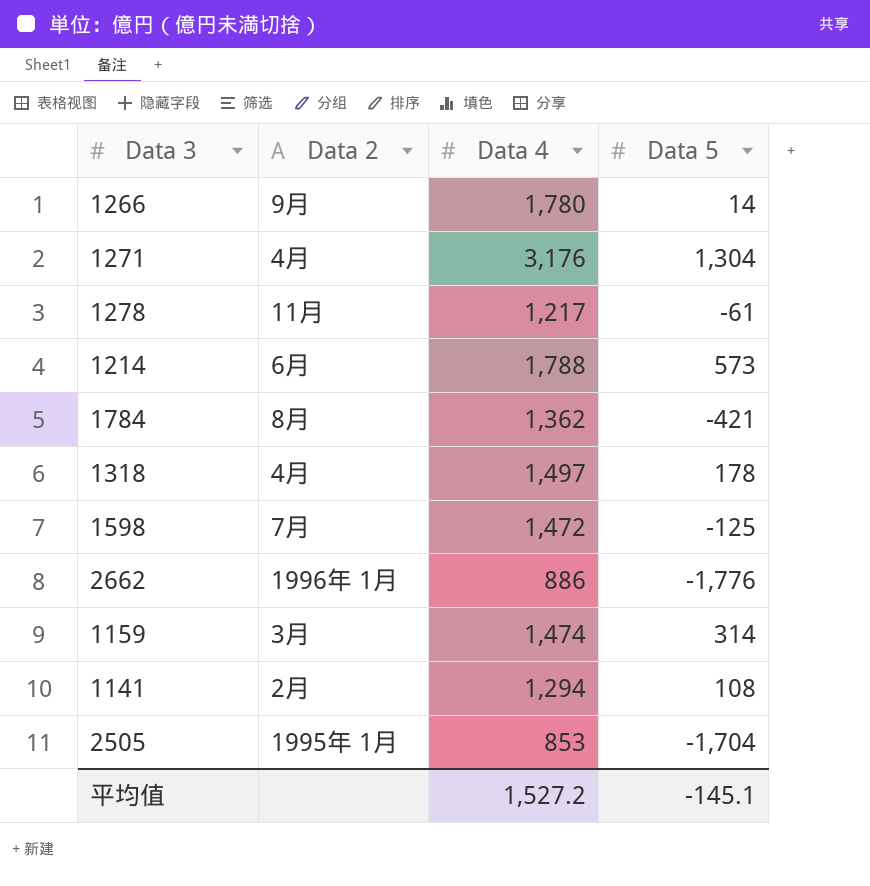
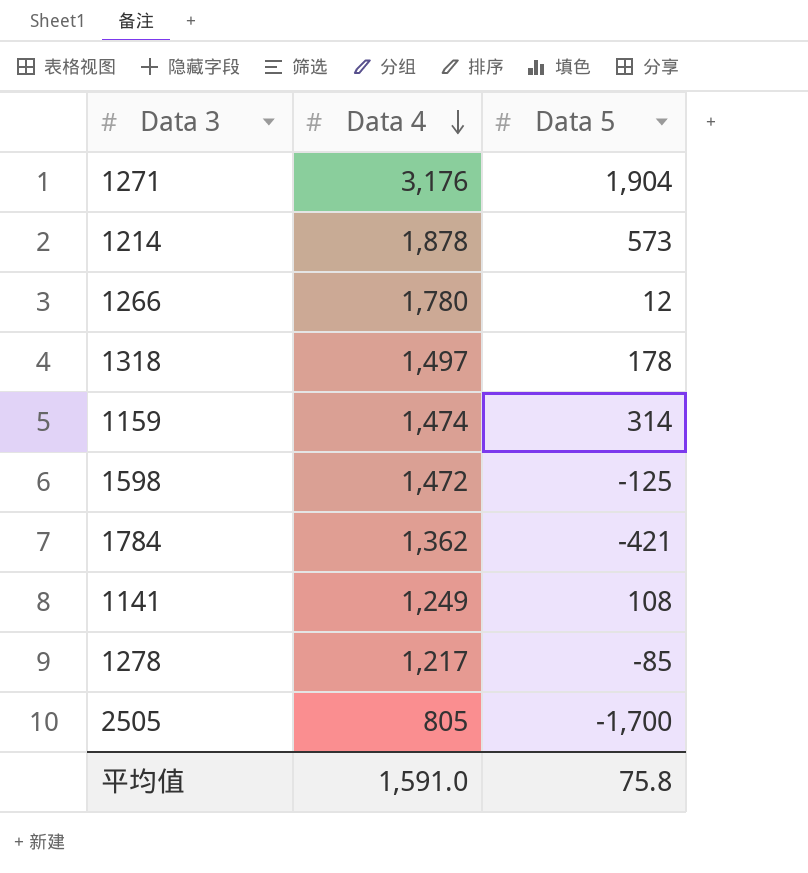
row order: none -> Data 4 descending
column Data 2 | position: 2 -> none
row 2662: 1996年 1月 | 886 | -1,776 -> none
1271 | Data 5: 1,304 -> 1,904
1214 | Data 4: 1,788 -> 1,878
1266 | Data 5: 14 -> 12
1141 | Data 4: 1,294 -> 1,249
1278 | Data 5: -61 -> -85
2505 | Data 4: 853 -> 805
2505 | Data 5: -1,704 -> -1,700
平均值 | Data 4: 1,527.2 -> 1,591.0
平均值 | Data 5: -145.1 -> 75.8

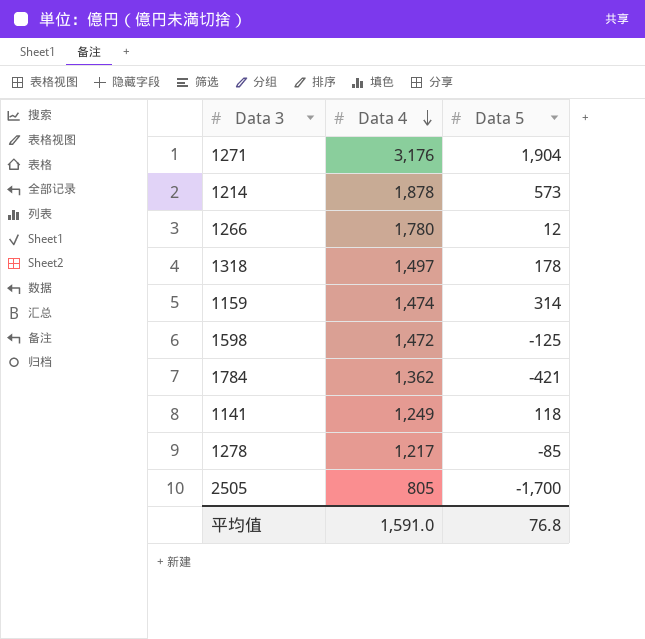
1141 | Data 5: 108 -> 118
平均值 | Data 5: 75.8 -> 76.8

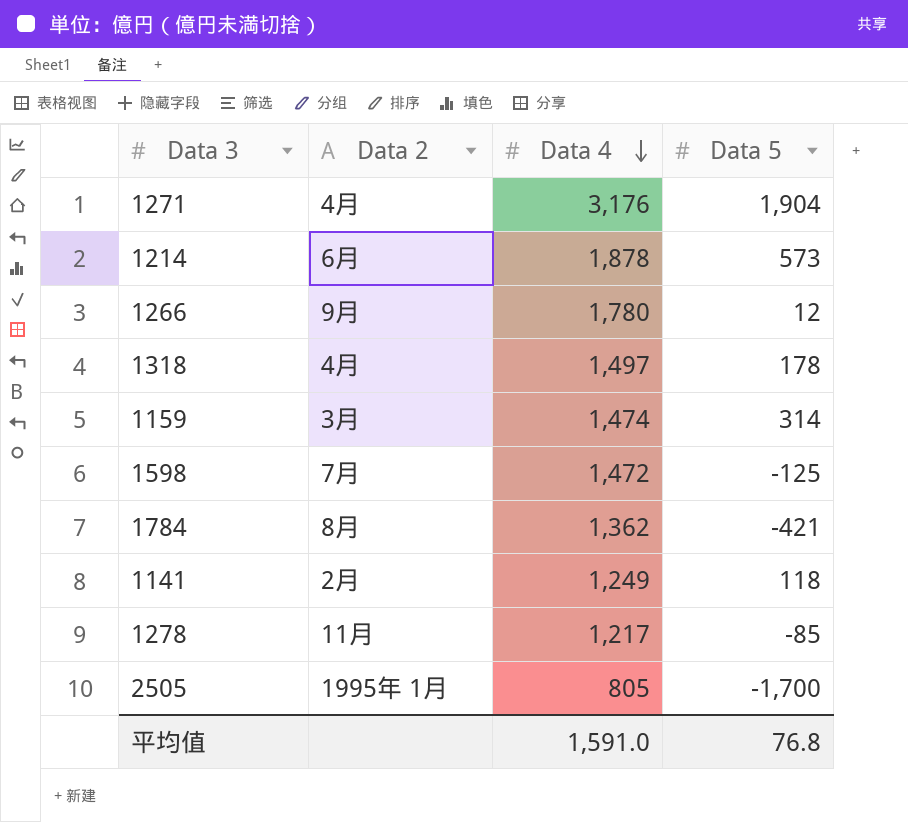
column Data 2 | position: none -> 2

